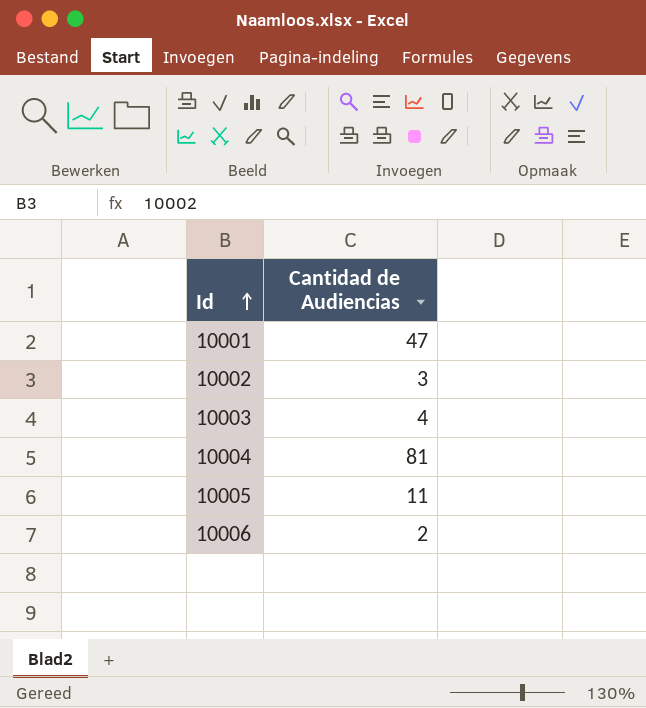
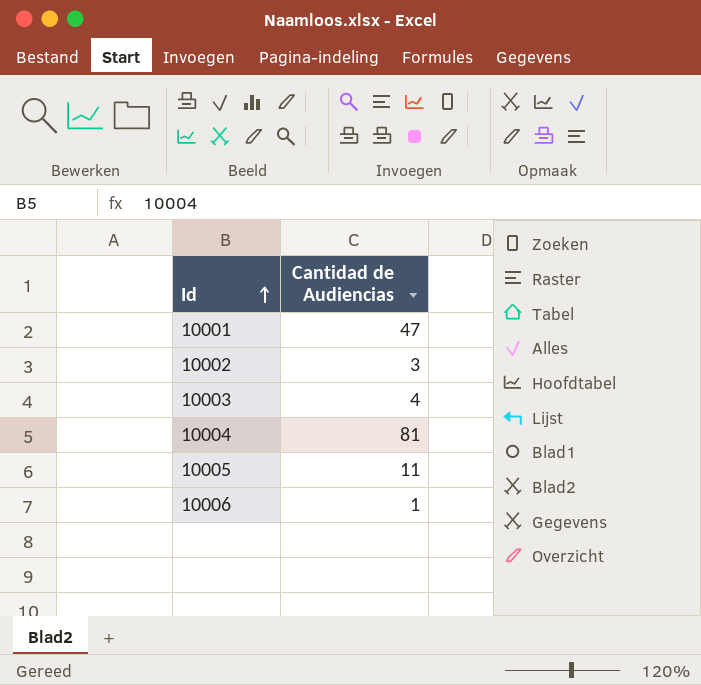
10006 | Cantidad de Audiencias: 2 -> 1

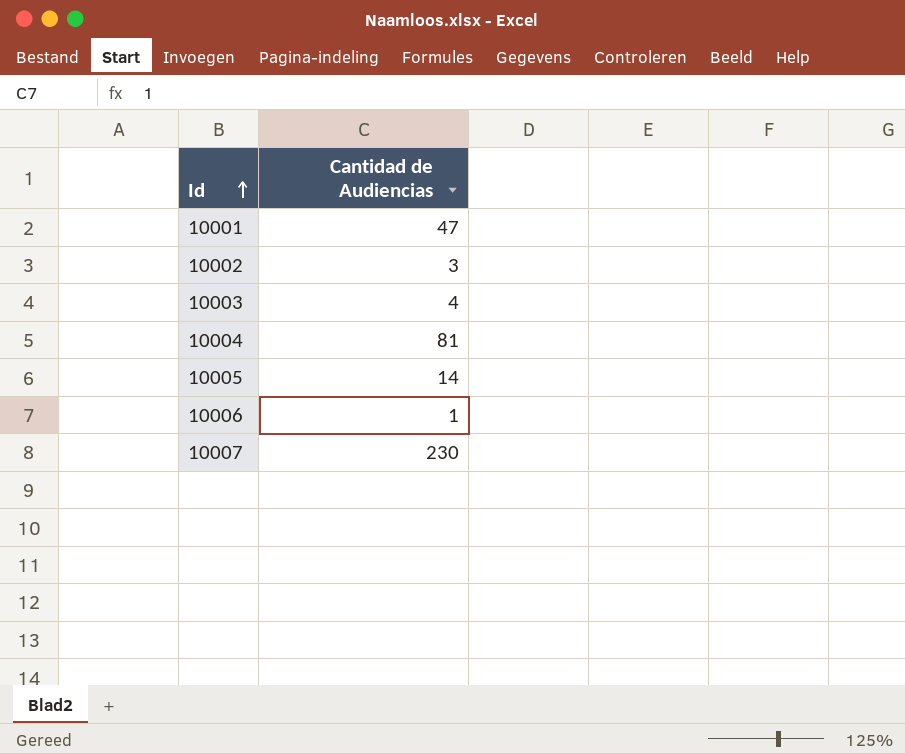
10005 | Cantidad de Audiencias: 11 -> 14
row 10007: none -> 230

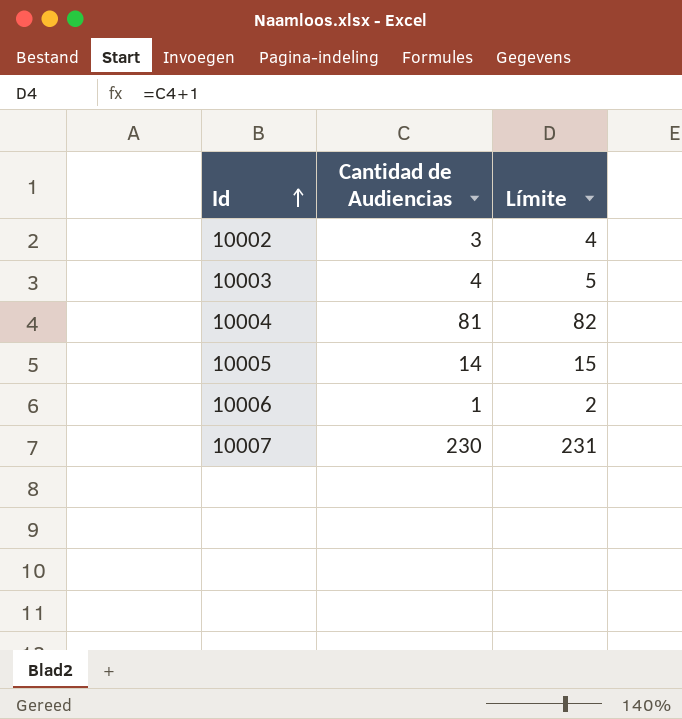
column Límite | formula: none -> [Cantidad de Audiencias] + 1
row 10001: 47 -> none

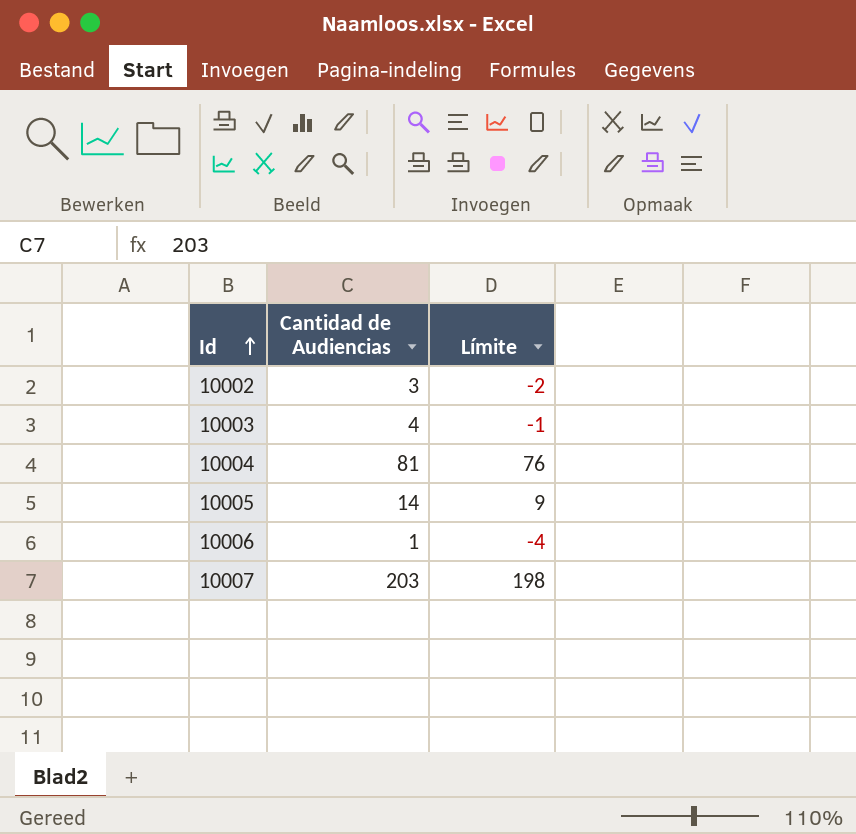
column Límite | formula: [Cantidad de Audiencias] + 1 -> [Cantidad de Audiencias] - 5
10007 | Cantidad de Audiencias: 230 -> 203

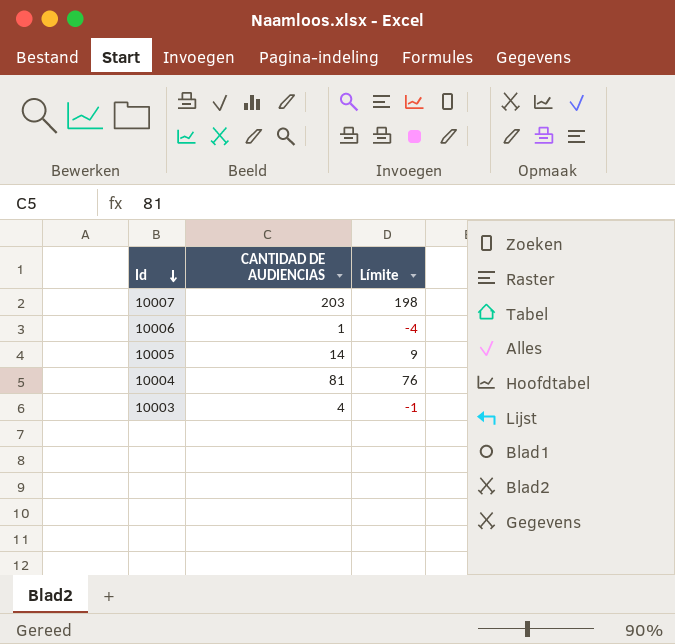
row order: Id ascending -> Id descending
column name: Cantidad de Audiencias -> CANTIDAD DE AUDIENCIAS
row 10002: 3 | -2 -> none

